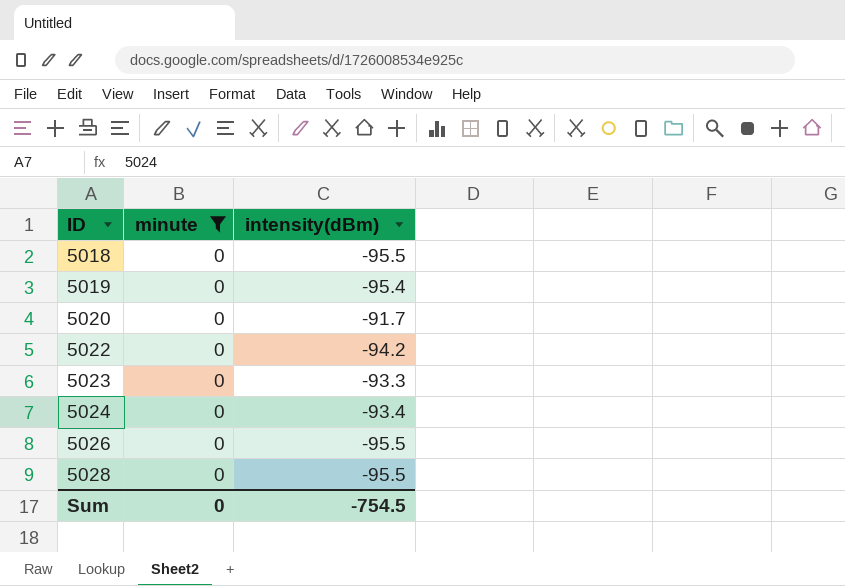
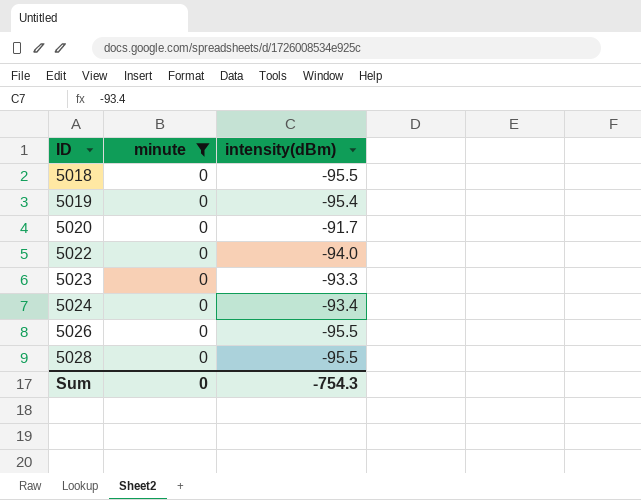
5022 | intensity(dBm): -94.2 -> -94.0
Sum | intensity(dBm): -754.5 -> -754.3

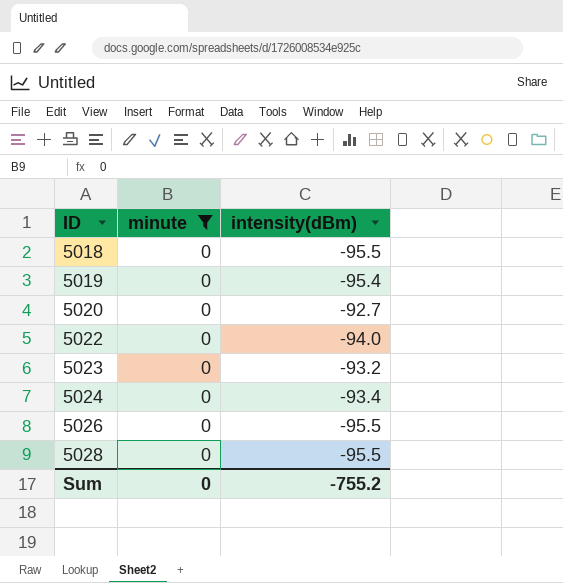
5020 | intensity(dBm): -91.7 -> -92.7
5023 | intensity(dBm): -93.3 -> -93.2
Sum | intensity(dBm): -754.3 -> -755.2

